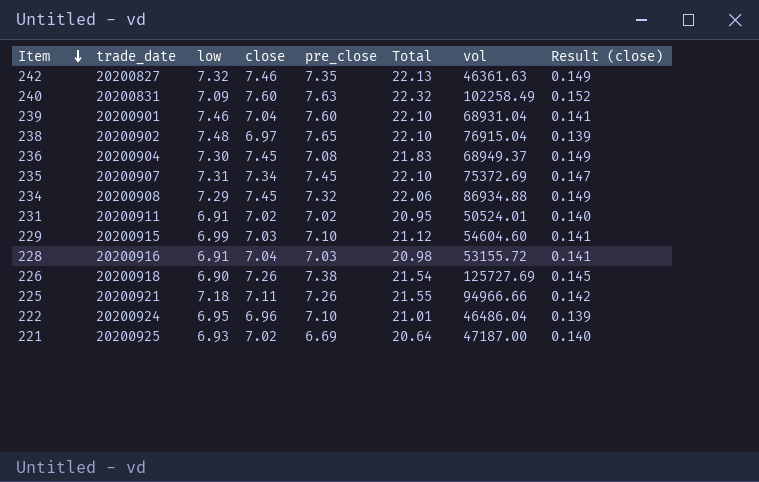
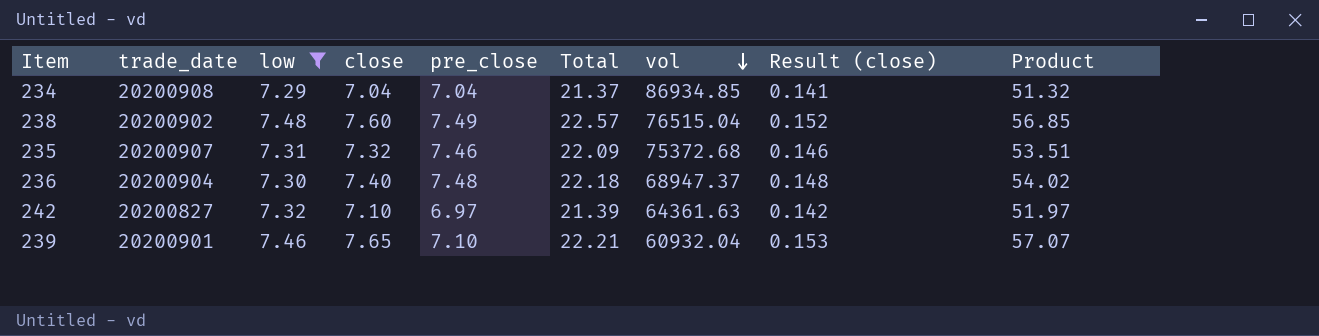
filter: none -> low >= 7.29
row order: Item descending -> vol descending
column Product | formula: none -> [low] * [close]
234 | close: 7.45 -> 7.04
234 | pre_close: 7.32 -> 7.04
234 | Total: 22.06 -> 21.37
234 | vol: 86934.88 -> 86934.85
234 | Result (close): 0.149 -> 0.141
238 | close: 6.97 -> 7.60
238 | pre_close: 7.65 -> 7.49
238 | Total: 22.10 -> 22.57
238 | vol: 76915.04 -> 76515.04
238 | Result (close): 0.139 -> 0.152
235 | close: 7.34 -> 7.32
235 | pre_close: 7.45 -> 7.46
235 | Total: 22.10 -> 22.09
235 | vol: 75372.69 -> 75372.68
235 | Result (close): 0.147 -> 0.146
236 | close: 7.45 -> 7.40
236 | pre_close: 7.08 -> 7.48
236 | Total: 21.83 -> 22.18
236 | vol: 68949.37 -> 68947.37
236 | Result (close): 0.149 -> 0.148
242 | close: 7.46 -> 7.10
242 | pre_close: 7.35 -> 6.97
242 | Total: 22.13 -> 21.39
242 | vol: 46361.63 -> 64361.63
242 | Result (close): 0.149 -> 0.142
239 | close: 7.04 -> 7.65
239 | pre_close: 7.60 -> 7.10
239 | Total: 22.10 -> 22.21
239 | vol: 68931.04 -> 60932.04
239 | Result (close): 0.141 -> 0.153

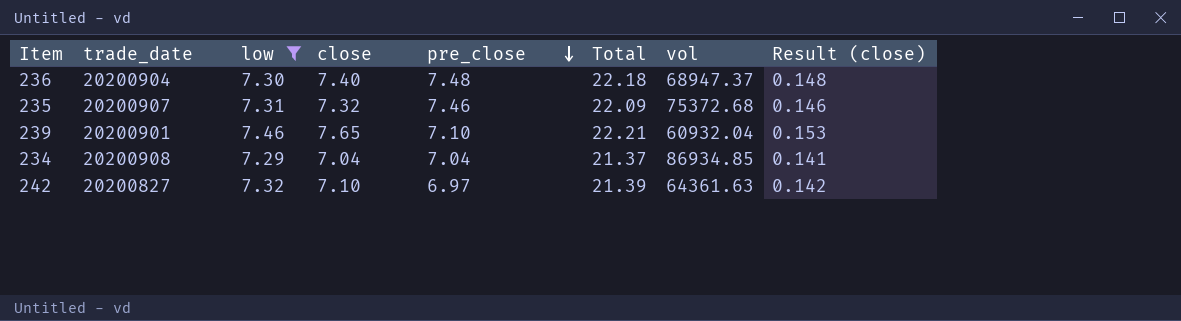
row order: vol descending -> pre_close descending
column Product | formula: [low] * [close] -> none
row 238: 20200902 | 7.48 | 7.60 | 7.49 | 22.57 | 76515.04 | 0.152 | 56.85 -> none

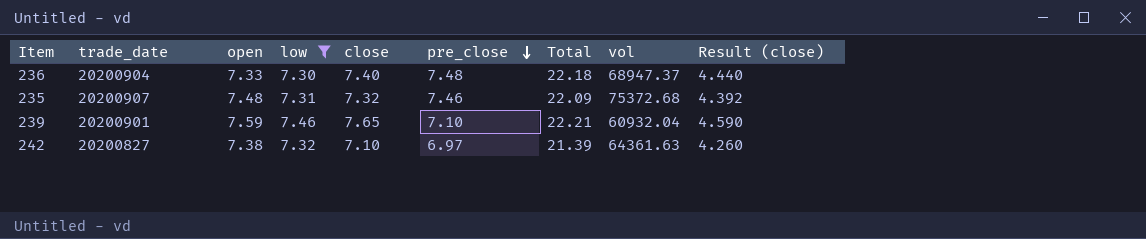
column open | position: none -> 3
column Result (close) | formula: [close] * 0.02 -> [close] * 0.6
row 234: 20200908 | 7.29 | 7.04 | 7.04 | 21.37 | 86934.85 | 0.141 -> none

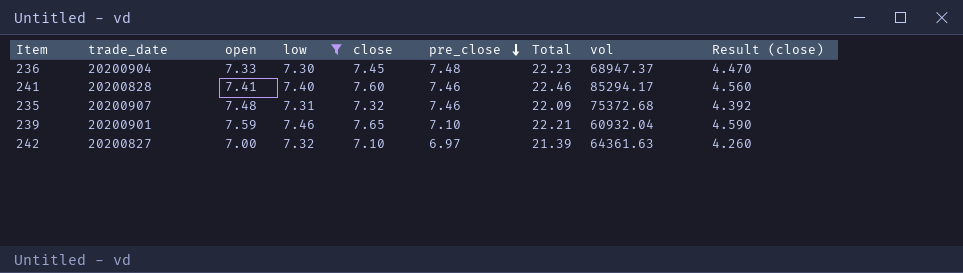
236 | close: 7.40 -> 7.45
236 | Total: 22.18 -> 22.23
236 | Result (close): 4.440 -> 4.470
row 241: none -> 20200828 | 7.41 | 7.40 | 7.60 | 7.46 | 22.46 | 85294.17 | 4.560
242 | open: 7.38 -> 7.00

